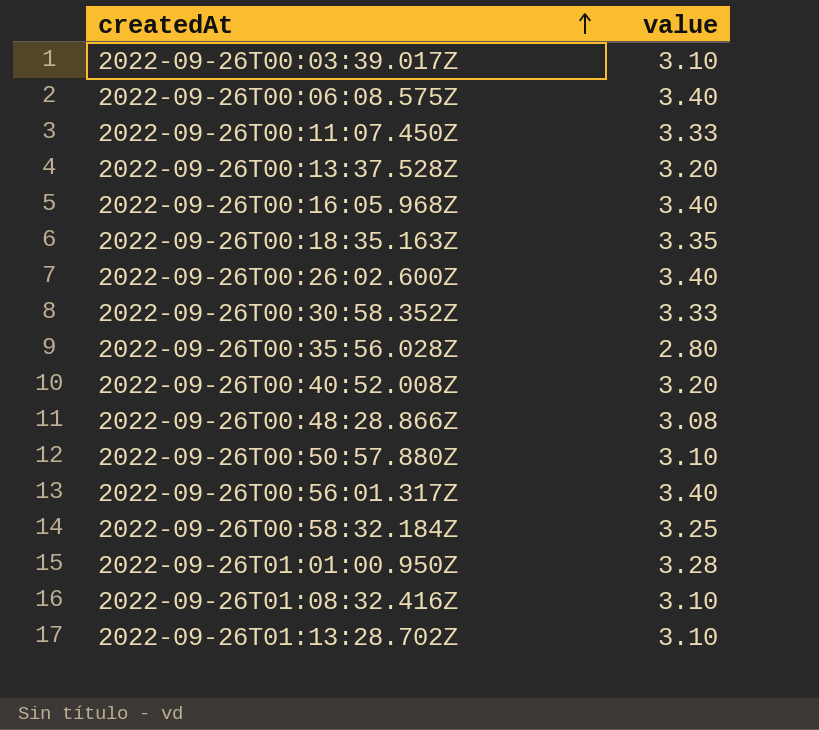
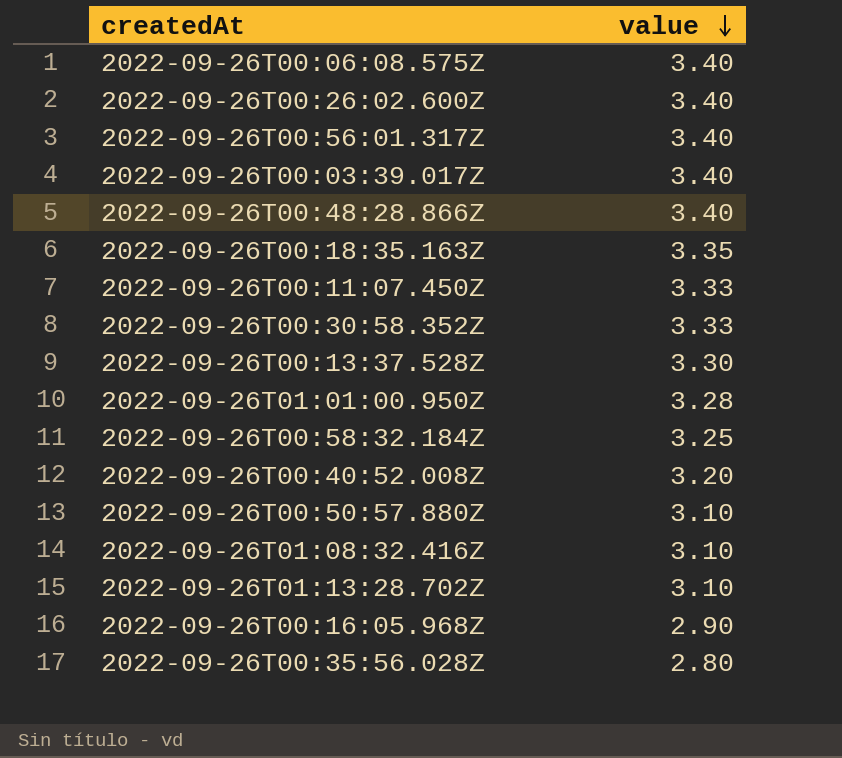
row order: createdAt ascending -> value descending
2022-09-26T00:03:39.017Z | value: 3.10 -> 3.40
2022-09-26T00:48:28.866Z | value: 3.08 -> 3.40
2022-09-26T00:13:37.528Z | value: 3.20 -> 3.30
2022-09-26T00:16:05.968Z | value: 3.40 -> 2.90

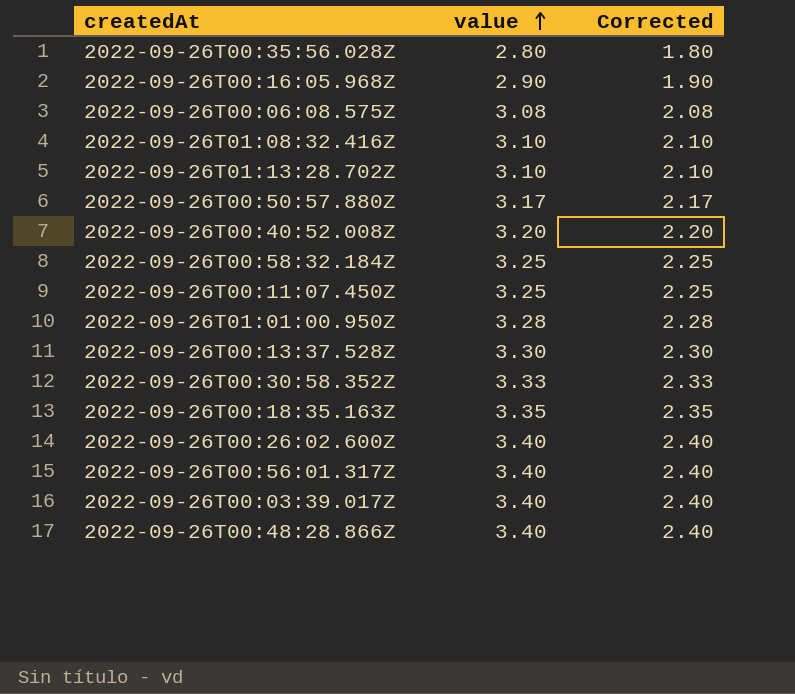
row order: value descending -> value ascending
column Corrected | formula: none -> [value] - 1
2022-09-26T00:06:08.575Z | value: 3.40 -> 3.08
2022-09-26T00:50:57.880Z | value: 3.10 -> 3.17
2022-09-26T00:11:07.450Z | value: 3.33 -> 3.25

